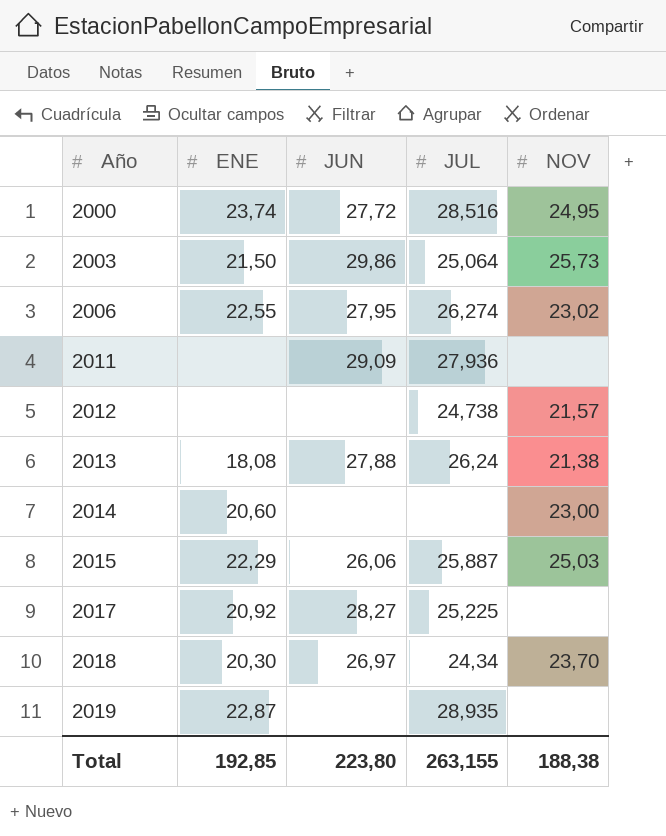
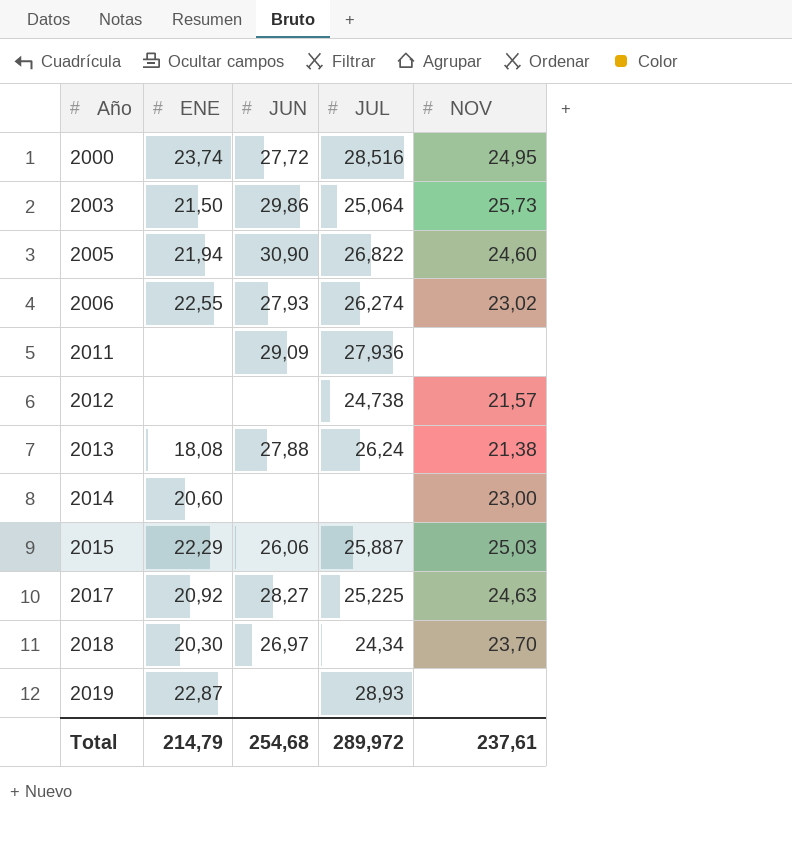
row 2005: none -> 21,94 | 30,90 | 26,822 | 24,60
2006 | JUN: 27,95 -> 27,93
2017 | NOV: none -> 24,63
2019 | JUL: 28,935 -> 28,93
Total | ENE: 192,85 -> 214,79
Total | JUN: 223,80 -> 254,68
Total | JUL: 263,155 -> 289,972
Total | NOV: 188,38 -> 237,61

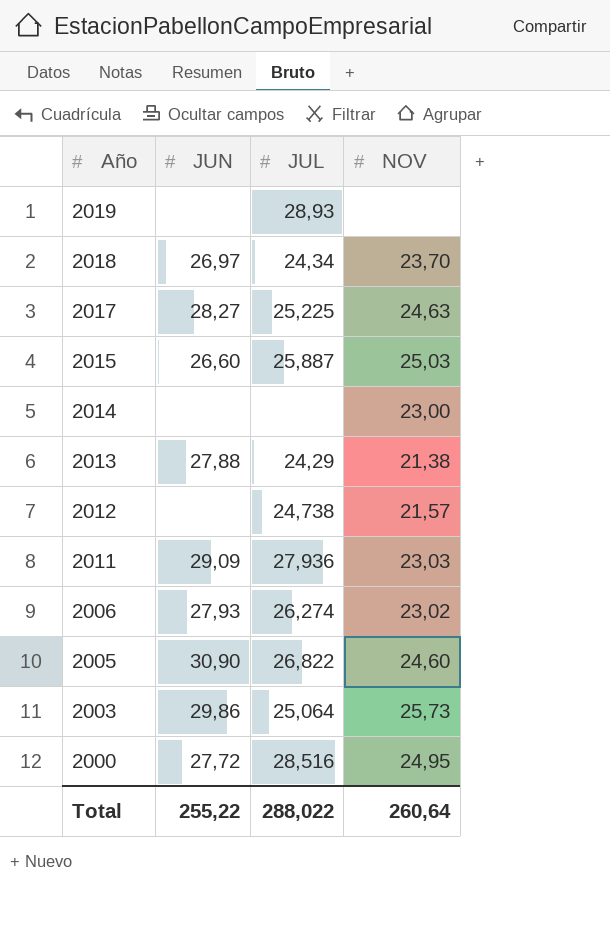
row order: Año ascending -> Año descending
column ENE | position: 2 -> none
2015 | JUN: 26,06 -> 26,60
2013 | JUL: 26,24 -> 24,29
2011 | NOV: none -> 23,03
Total | JUN: 254,68 -> 255,22
Total | JUL: 289,972 -> 288,022
Total | NOV: 237,61 -> 260,64

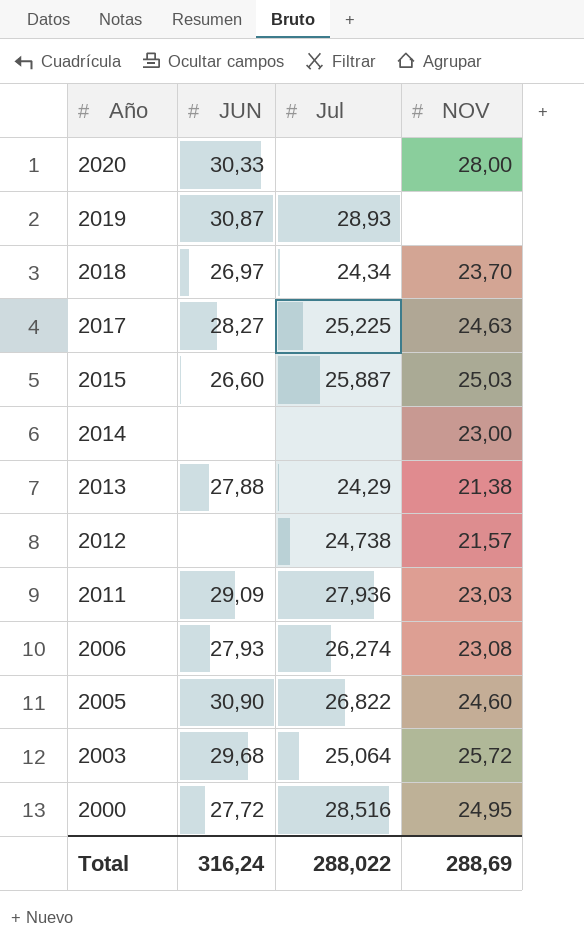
column name: JUL -> Jul
row 2020: none -> 30,33 | none | 28,00
2019 | JUN: none -> 30,87
2006 | NOV: 23,02 -> 23,08
2003 | JUN: 29,86 -> 29,68
2003 | NOV: 25,73 -> 25,72
Total | JUN: 255,22 -> 316,24
Total | NOV: 260,64 -> 288,69

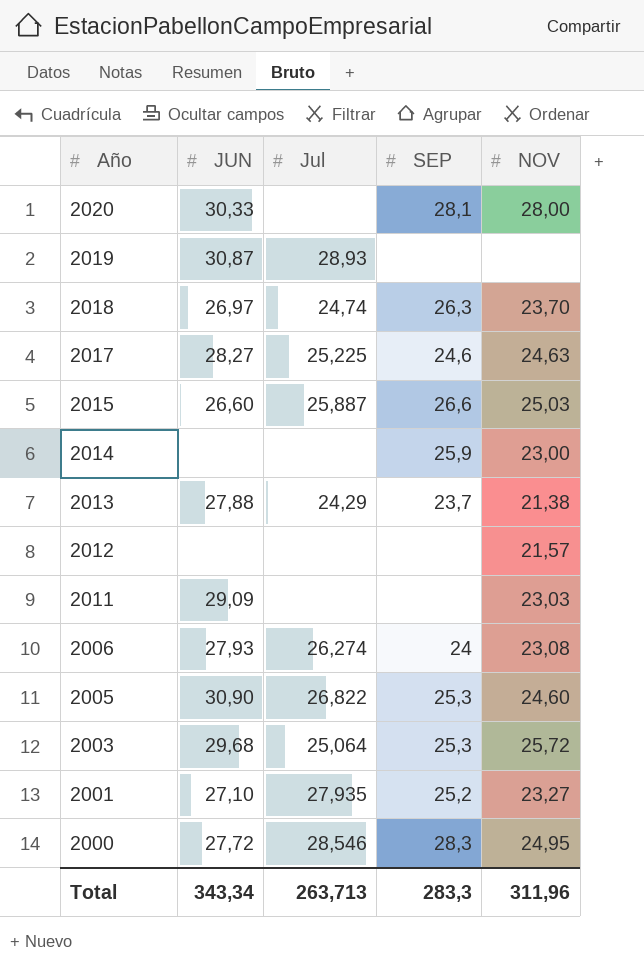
column SEP | position: none -> 4
2018 | Jul: 24,34 -> 24,74
2012 | Jul: 24,738 -> none
2011 | Jul: 27,936 -> none
row 2001: none -> 27,10 | 27,935 | 25,2 | 23,27
2000 | Jul: 28,516 -> 28,546
Total | JUN: 316,24 -> 343,34
Total | Jul: 288,022 -> 263,713
Total | NOV: 288,69 -> 311,96

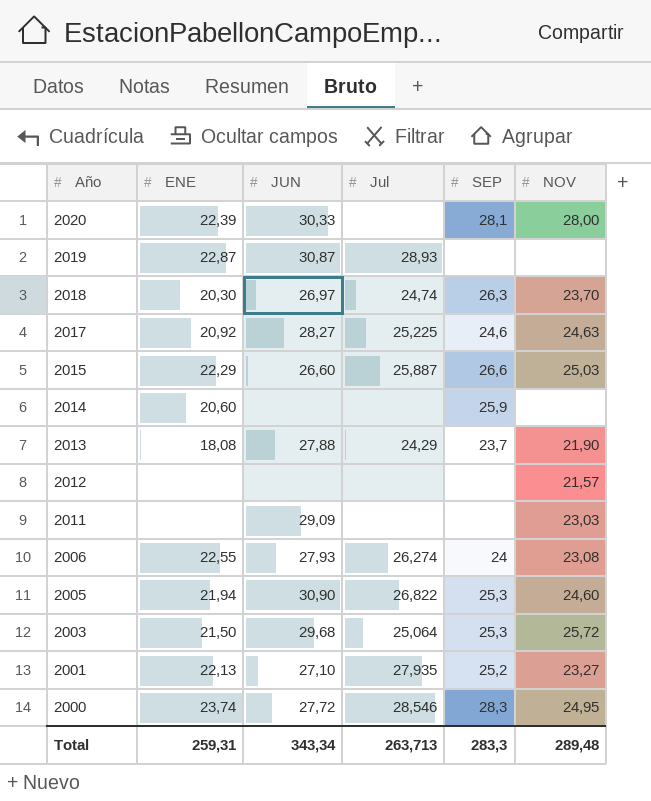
column ENE | position: none -> 2
2014 | NOV: 23,00 -> none
2013 | NOV: 21,38 -> 21,90
Total | NOV: 311,96 -> 289,48

